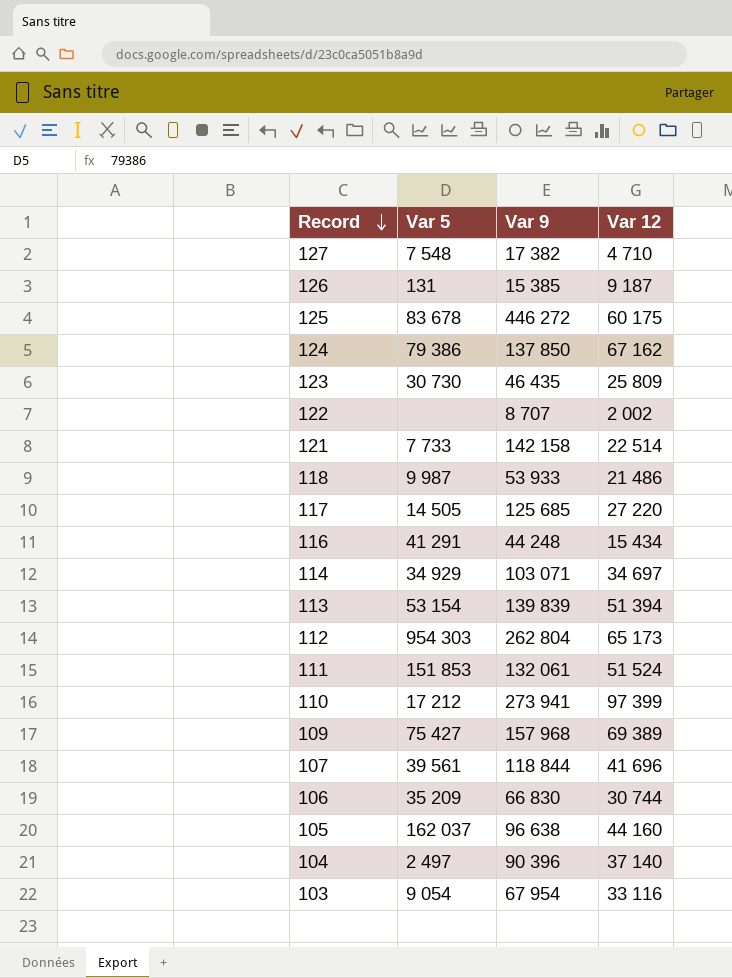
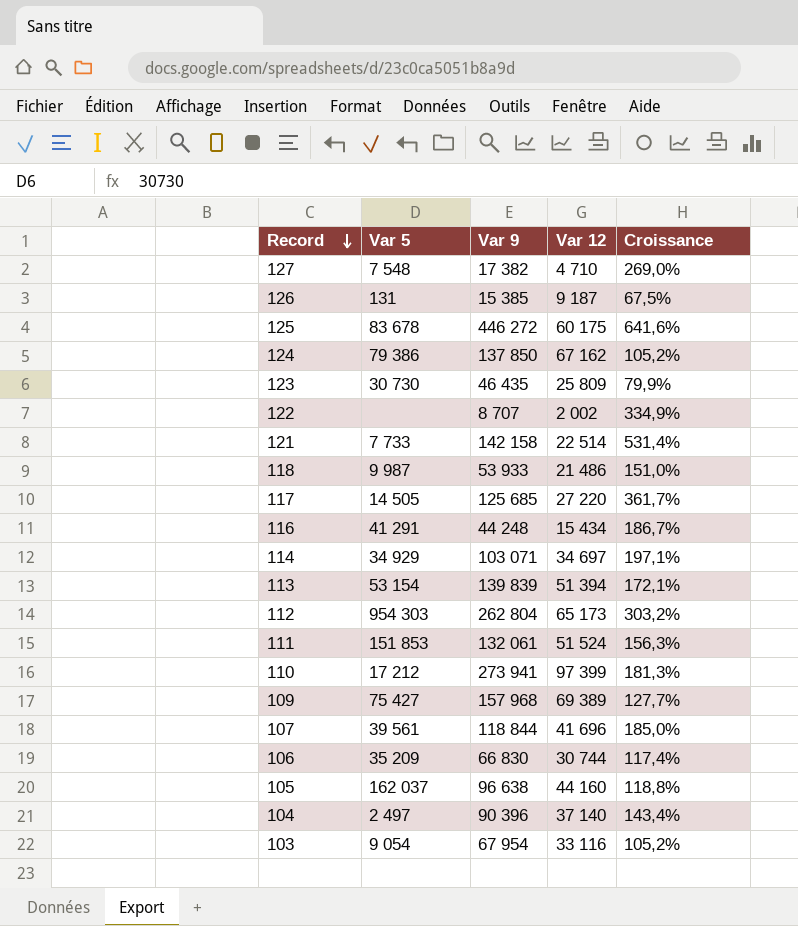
column Croissance | formula: none -> ([Var 9] - [Var 12]) / [Var 12]

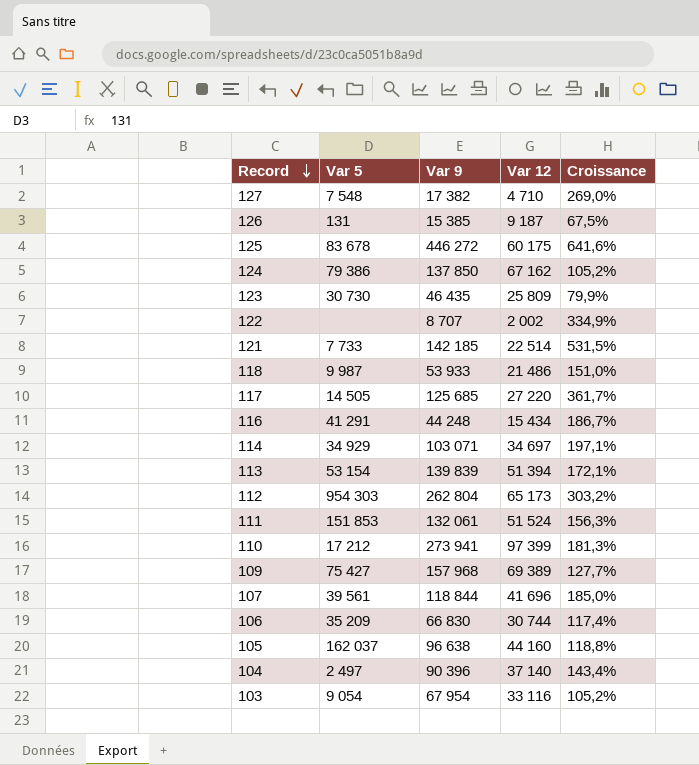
121 | Var 9: 142 158 -> 142 185
121 | Croissance: 531,4% -> 531,5%

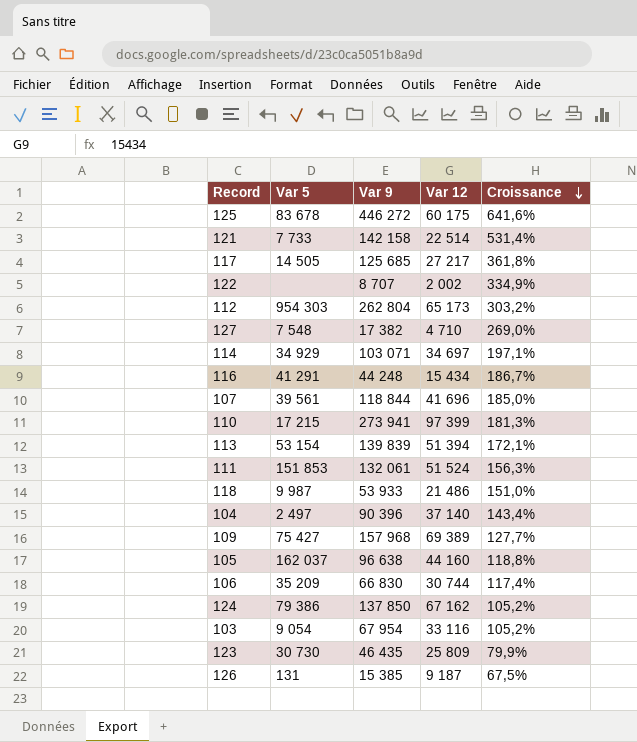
row order: Record descending -> Croissance descending
121 | Var 9: 142 185 -> 142 158
121 | Croissance: 531,5% -> 531,4%
117 | Var 12: 27 220 -> 27 217
117 | Croissance: 361,7% -> 361,8%
110 | Var 5: 17 212 -> 17 215

